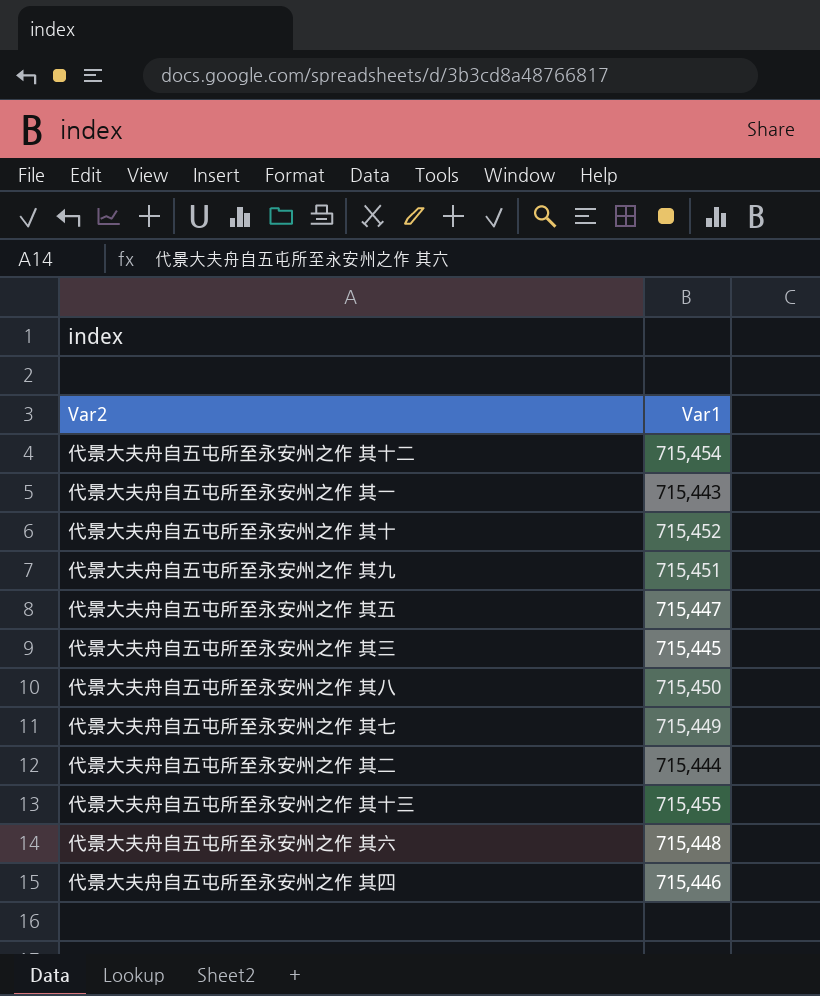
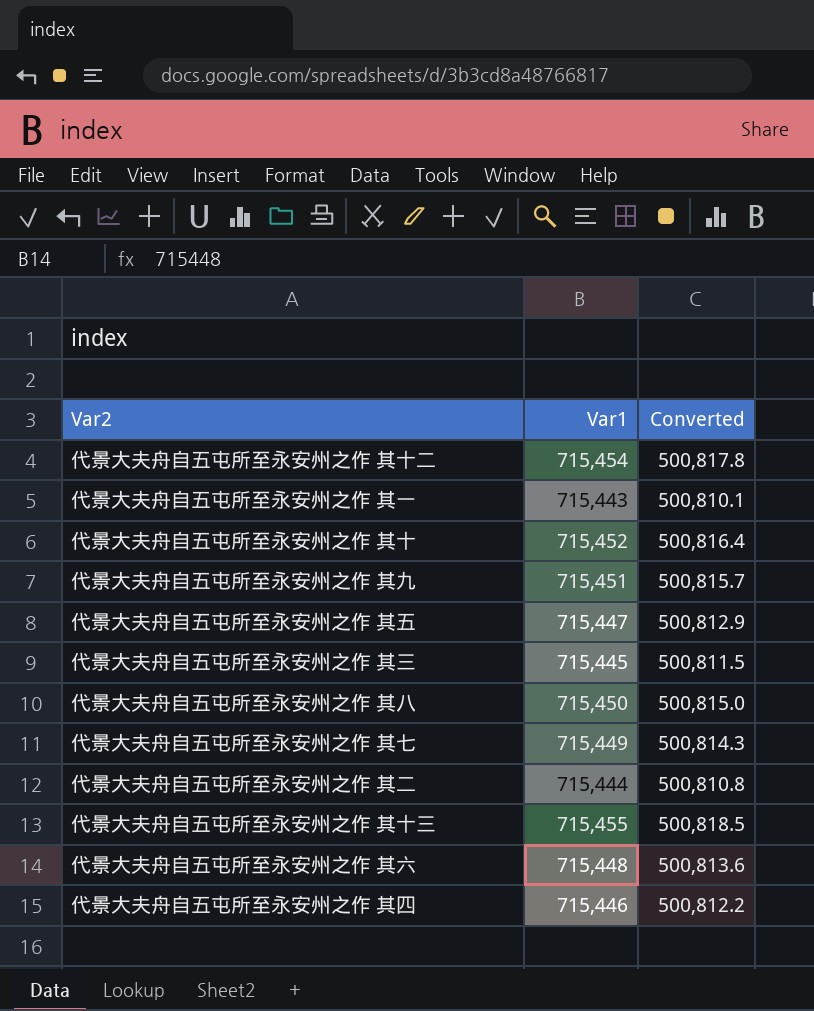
column Converted | formula: none -> [Var1] * 0.7

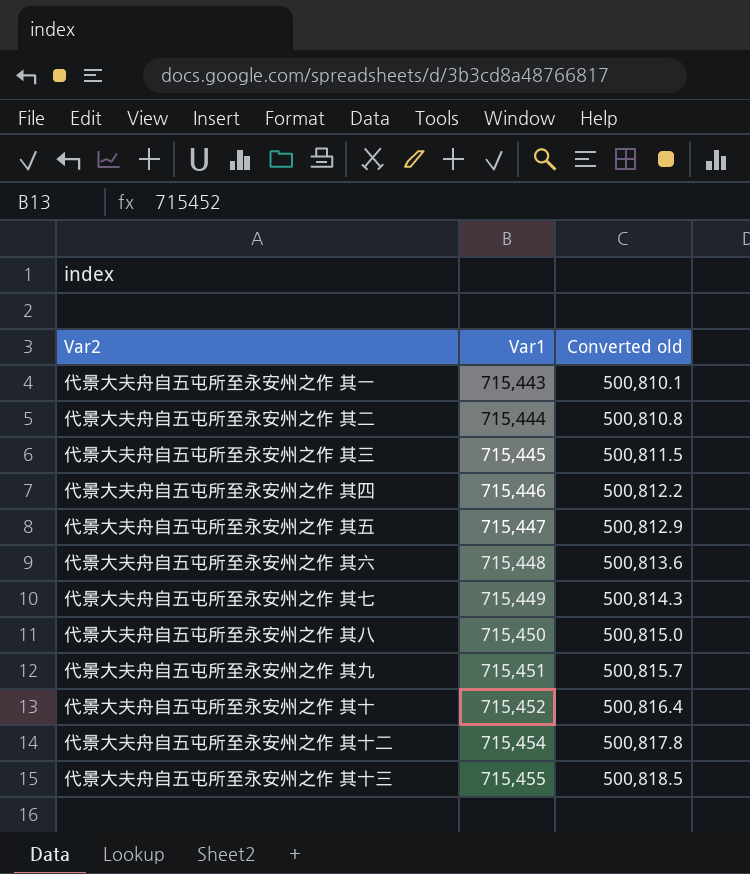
row order: none -> Var1 ascending
column name: Converted -> Converted old

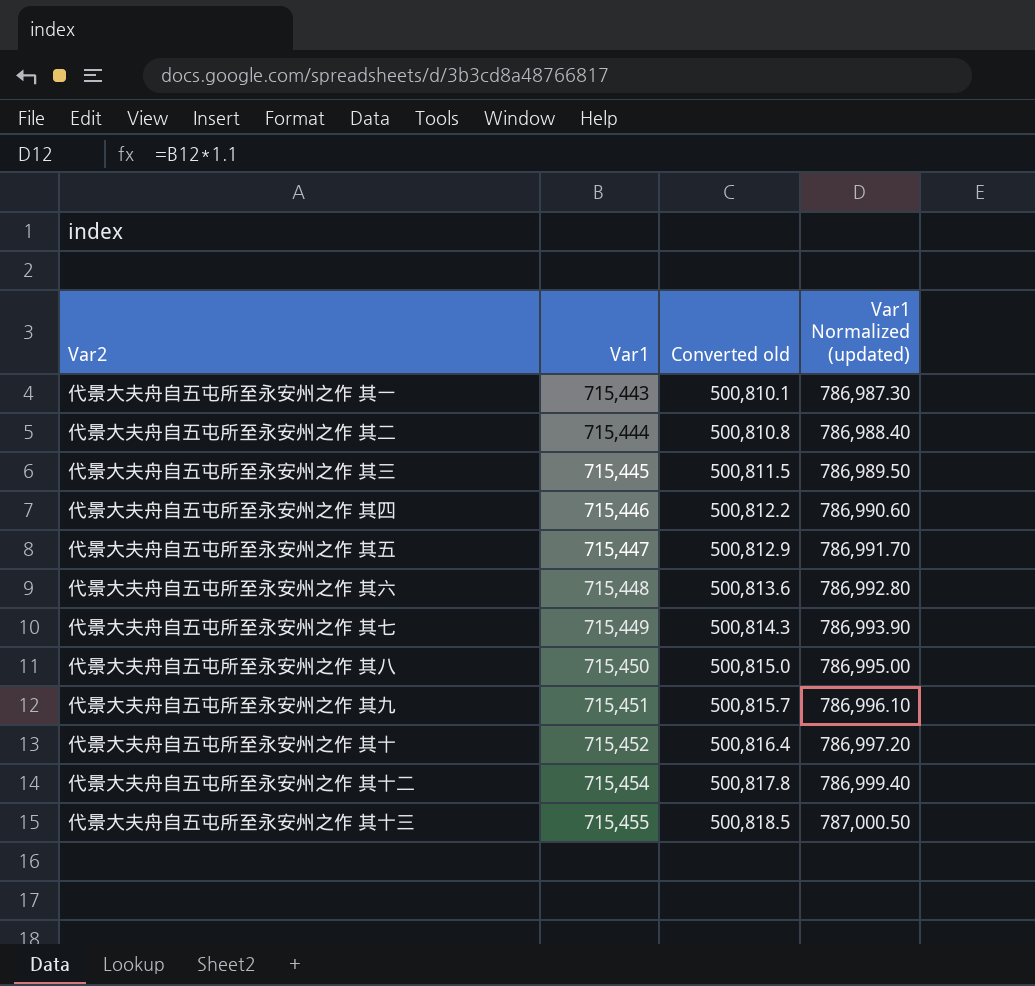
column Var1 Normalized (updated) | formula: none -> [Var1] * 1.1

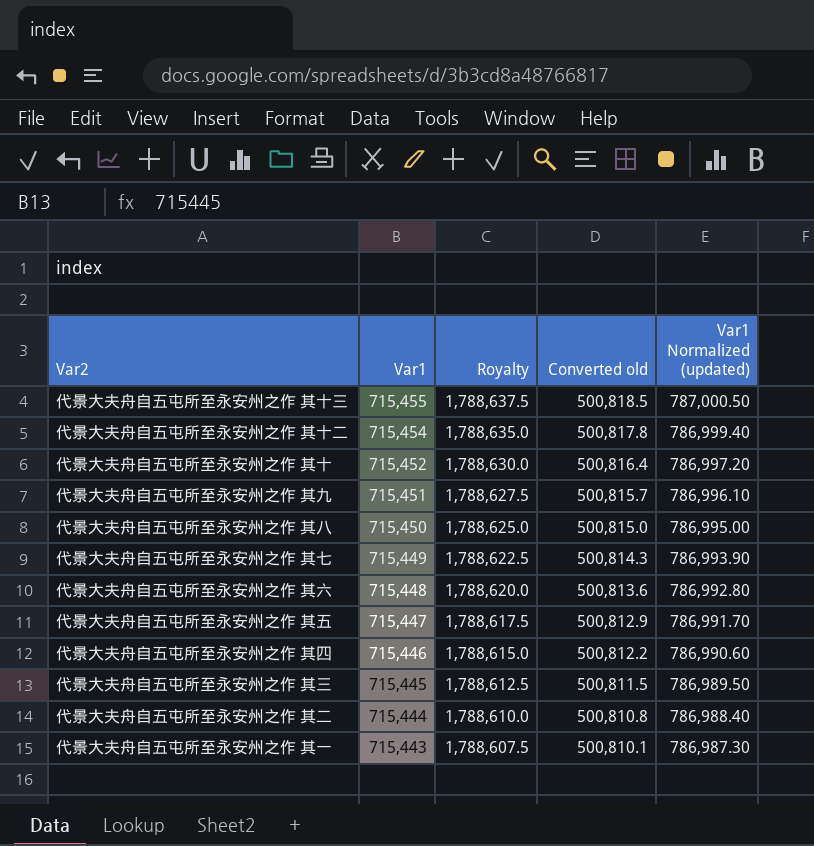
row order: Var1 ascending -> Var1 descending
column Royalty | formula: none -> [Var1] * 2.5

